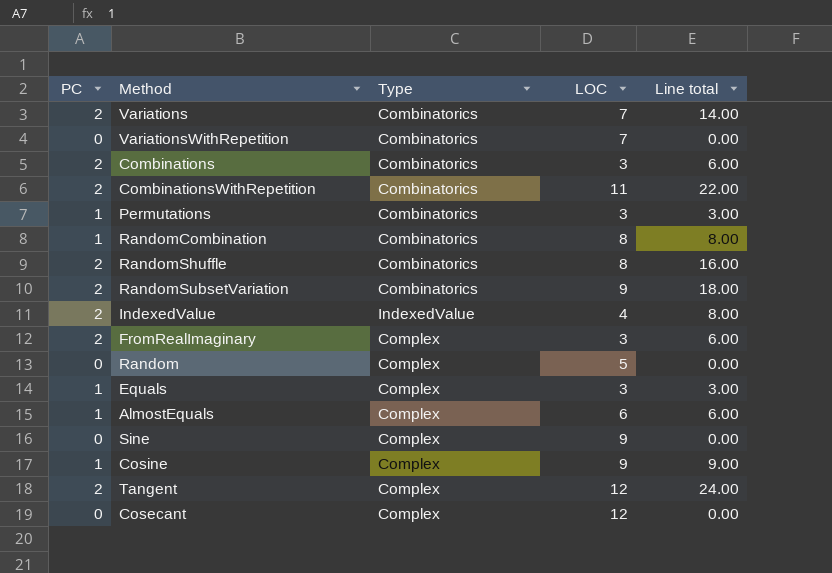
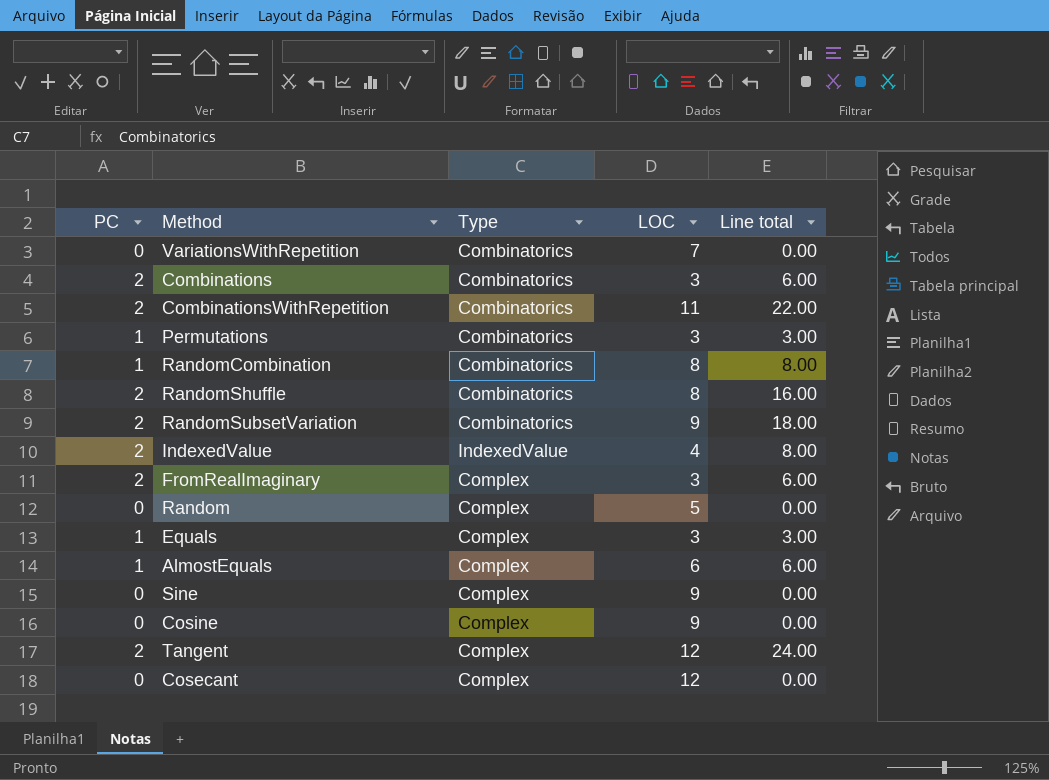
row Variations: 2 | Combinatorics | 7 | 14.00 -> none
Cosine | PC: 1 -> 0
Cosine | Line total: 9.00 -> 0.00

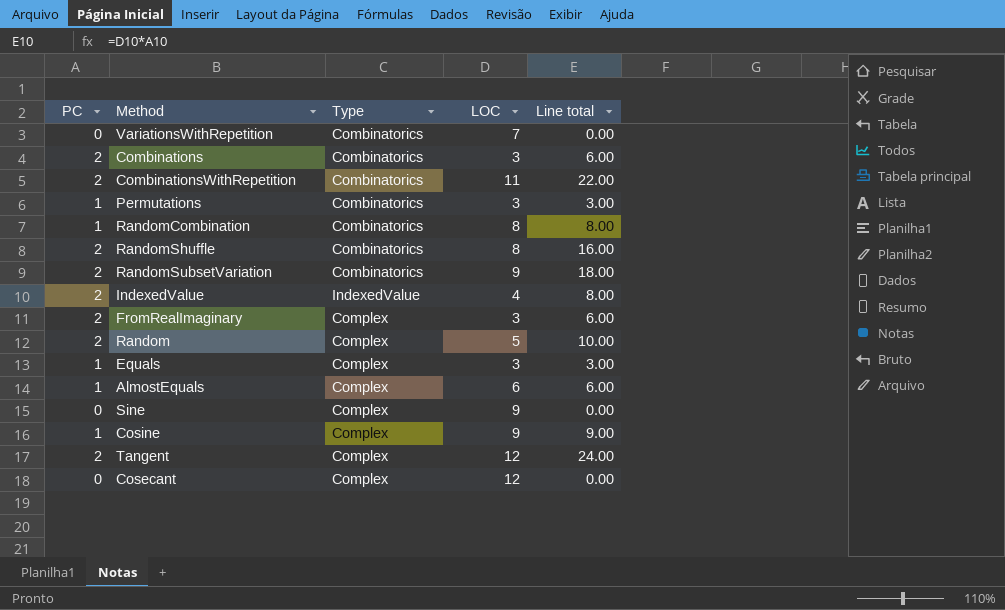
Random | PC: 0 -> 2
Random | Line total: 0.00 -> 10.00
Cosine | PC: 0 -> 1
Cosine | Line total: 0.00 -> 9.00

